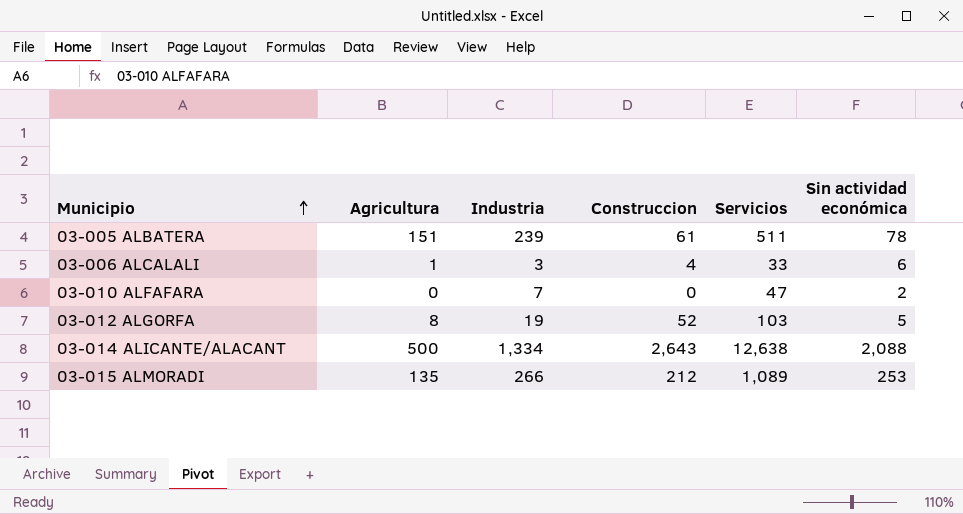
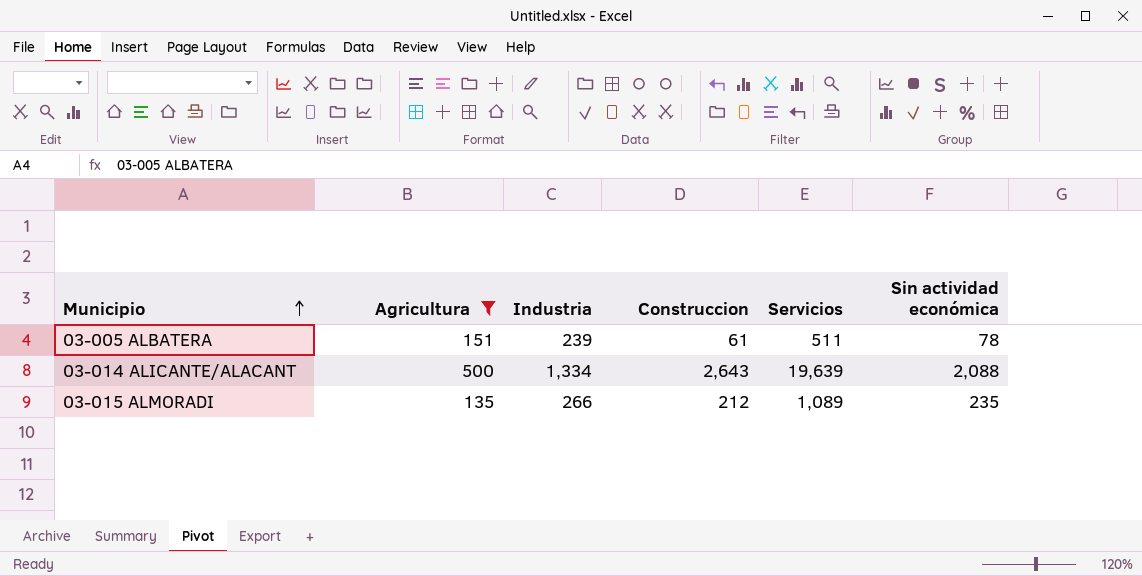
filter: none -> Agricultura >= 135
03-014 ALICANTE/ALACANT | Servicios: 12,638 -> 19,639
03-015 ALMORADI | Sin actividad económica: 253 -> 235

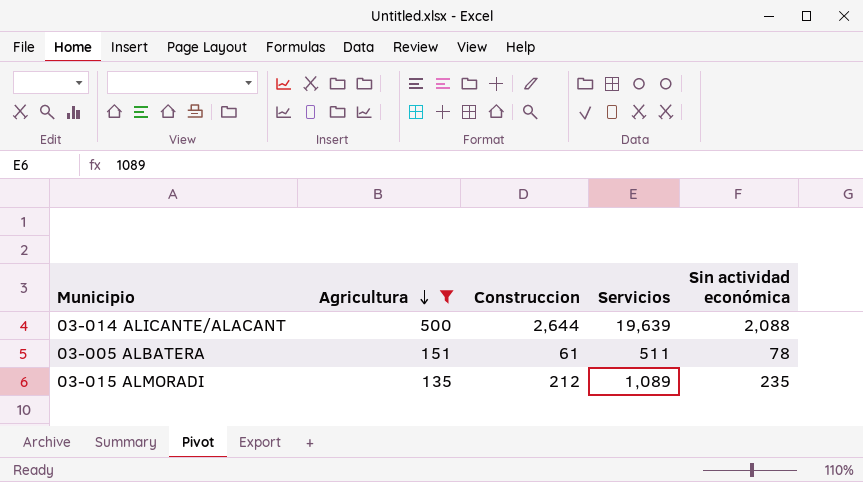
row order: Municipio ascending -> Agricultura descending
column Industria | position: 3 -> none
03-014 ALICANTE/ALACANT | Construccion: 2,643 -> 2,644

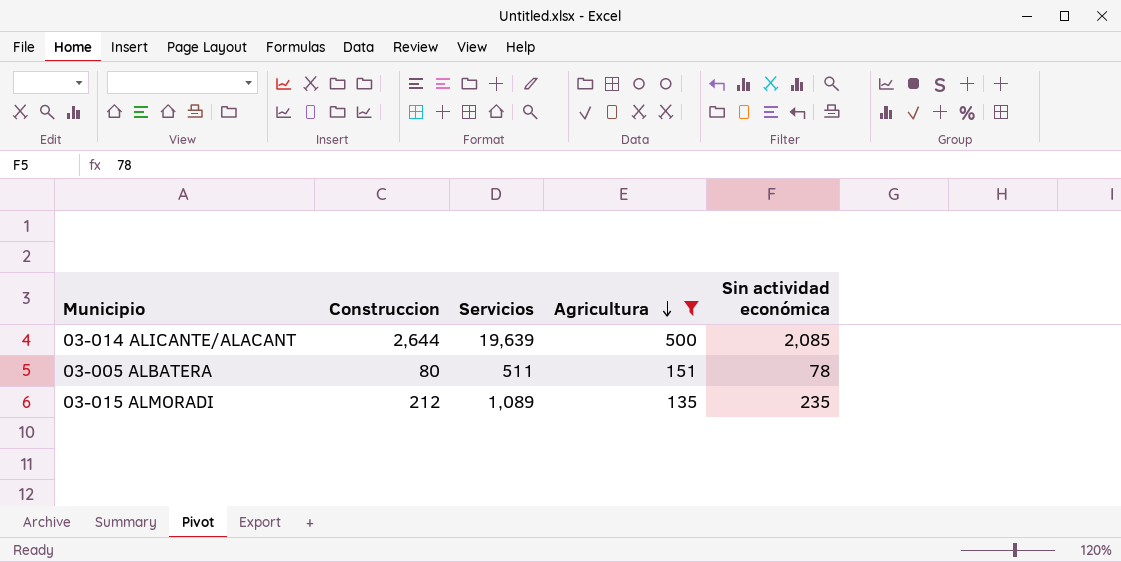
column Agricultura | position: 2 -> 4
03-014 ALICANTE/ALACANT | Sin actividad económica: 2,088 -> 2,085
03-005 ALBATERA | Construccion: 61 -> 80

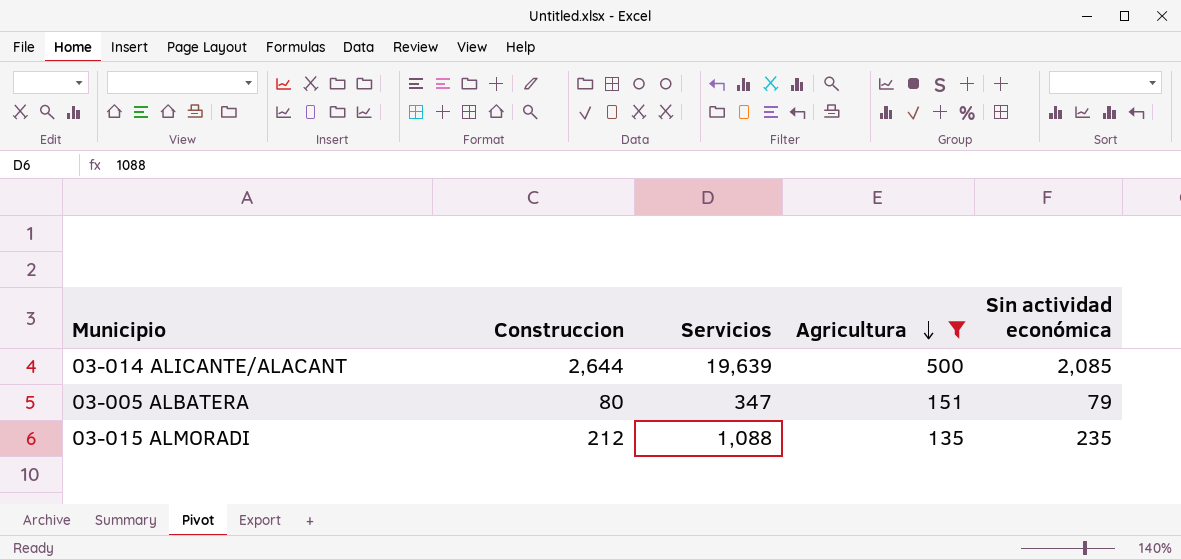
03-005 ALBATERA | Servicios: 511 -> 347
03-005 ALBATERA | Sin actividad económica: 78 -> 79
03-015 ALMORADI | Servicios: 1,089 -> 1,088

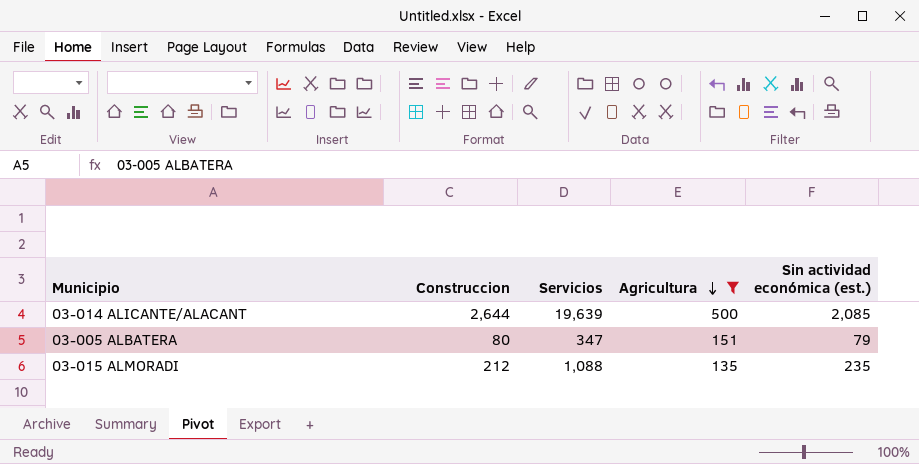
column name: Sin actividad económica -> Sin actividad económica (est.)

